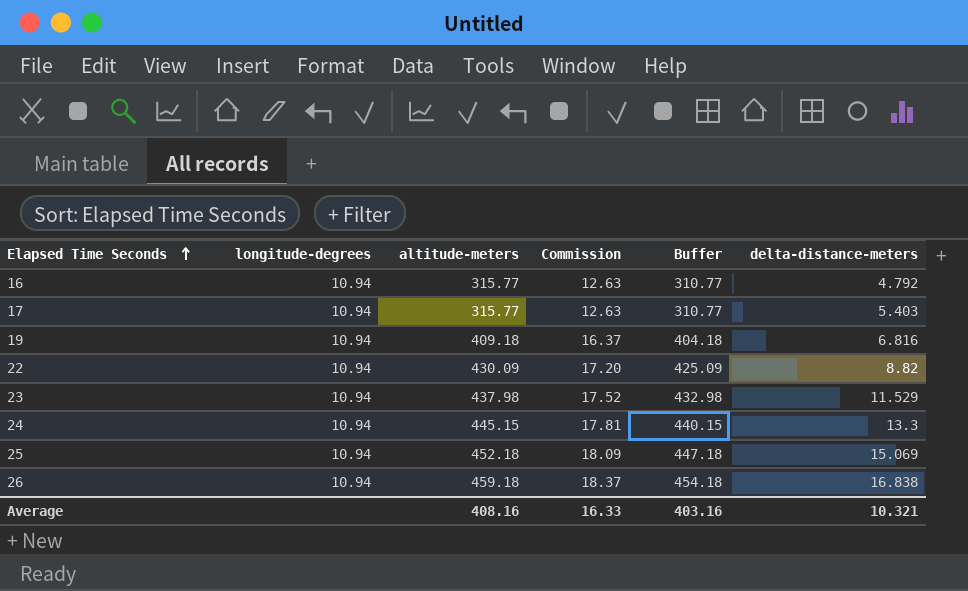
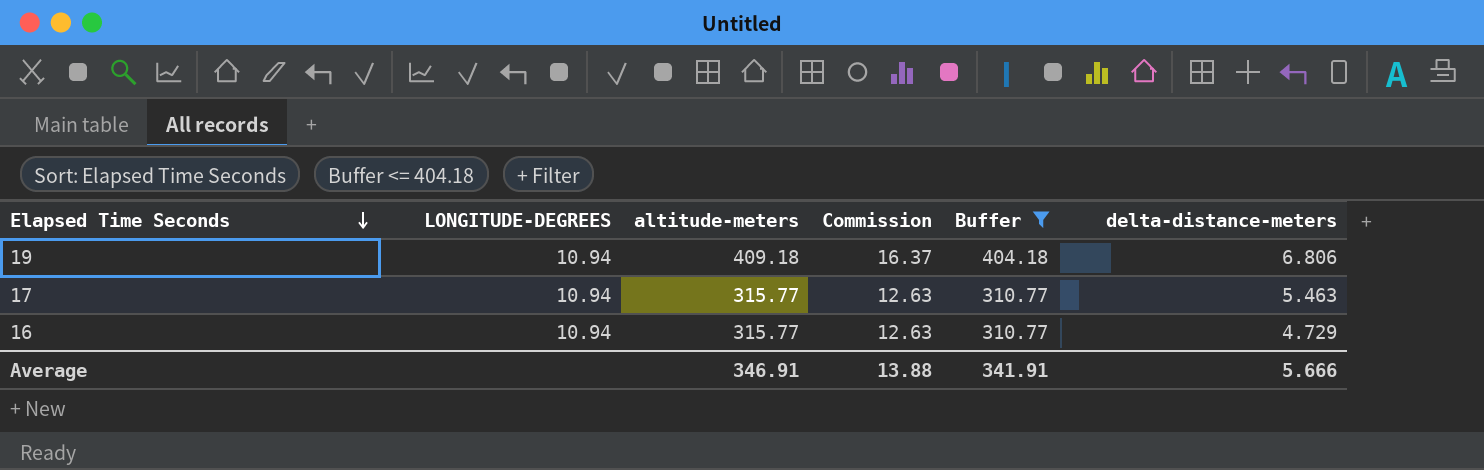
filter: none -> Buffer <= 404.18
row order: Elapsed Time Seconds ascending -> Elapsed Time Seconds descending
column name: longitude-degrees -> LONGITUDE-DEGREES
19 | delta-distance-meters: 6.816 -> 6.806
17 | delta-distance-meters: 5.403 -> 5.463
16 | delta-distance-meters: 4.792 -> 4.729
Average | altitude-meters: 408.16 -> 346.91
Average | Commission: 16.33 -> 13.88
Average | Buffer: 403.16 -> 341.91
Average | delta-distance-meters: 10.321 -> 5.666

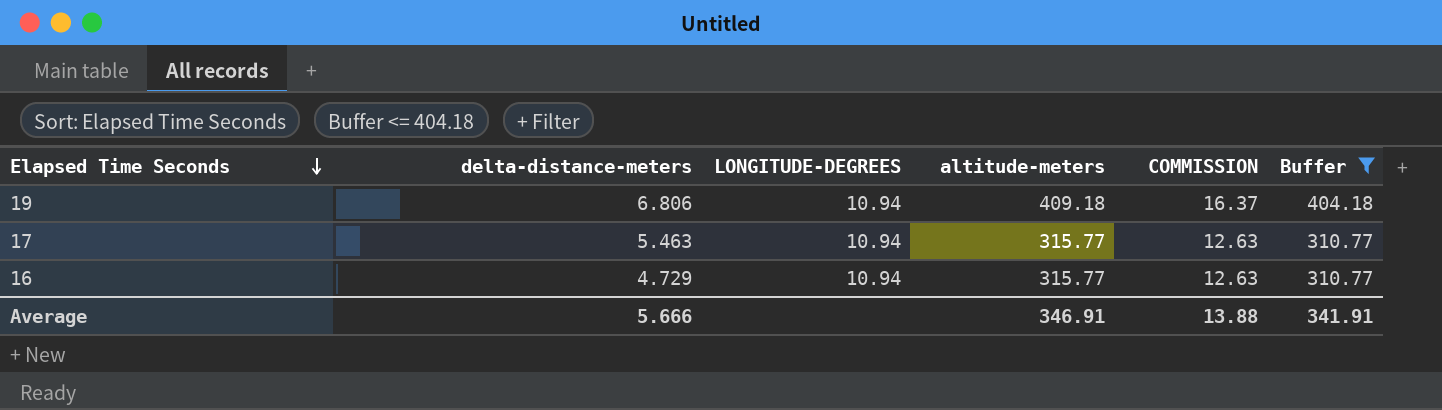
column delta-distance-meters | position: 6 -> 2
column name: Commission -> COMMISSION

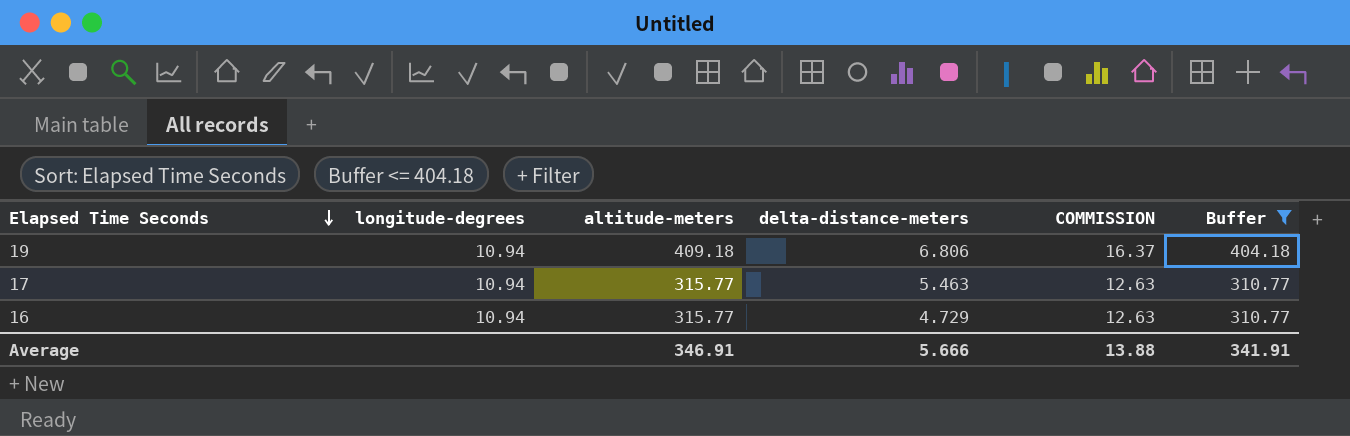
column name: LONGITUDE-DEGREES -> longitude-degrees
column delta-distance-meters | position: 2 -> 4

